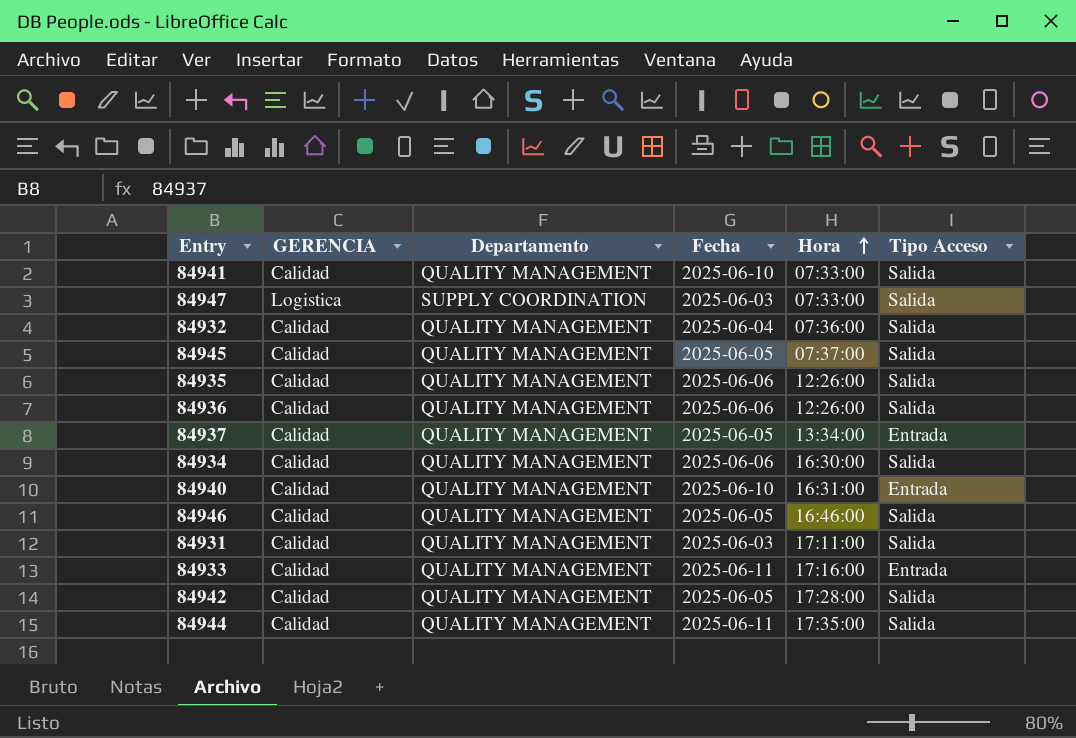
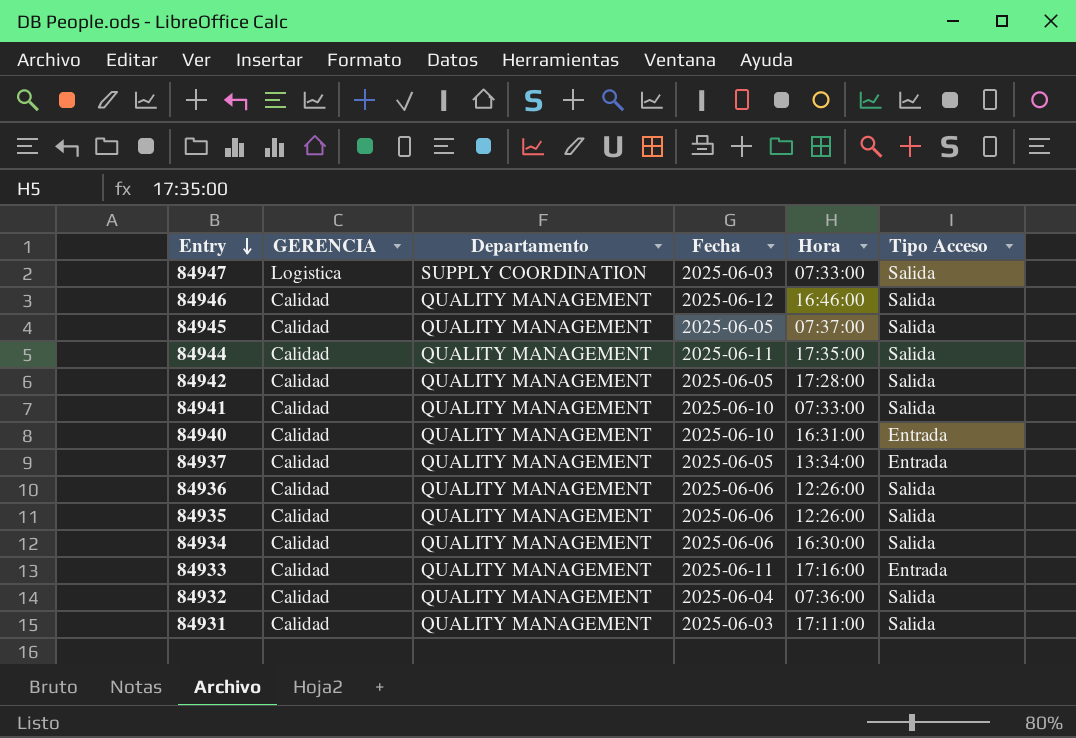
row order: Hora ascending -> Entry descending
84946 | Fecha: 2025-06-05 -> 2025-06-12

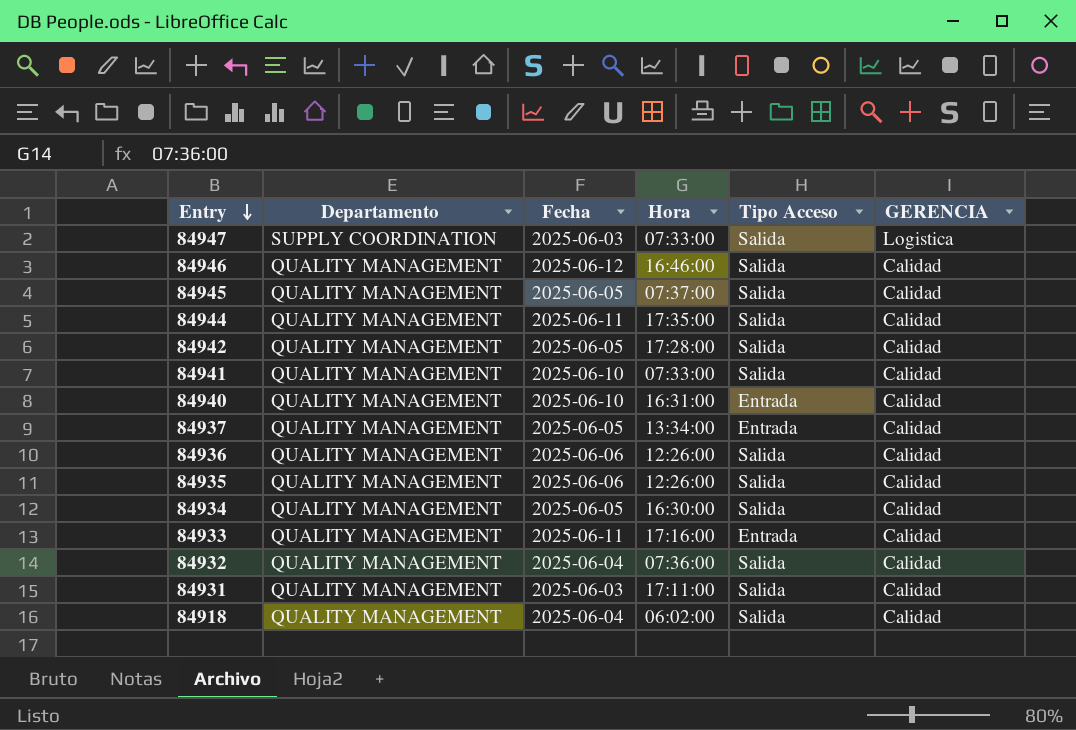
column GERENCIA | position: 2 -> 6
84934 | Fecha: 2025-06-06 -> 2025-06-05
row 84918: none -> QUALITY MANAGEMENT | 2025-06-04 | 06:02:00 | Salida | Calidad

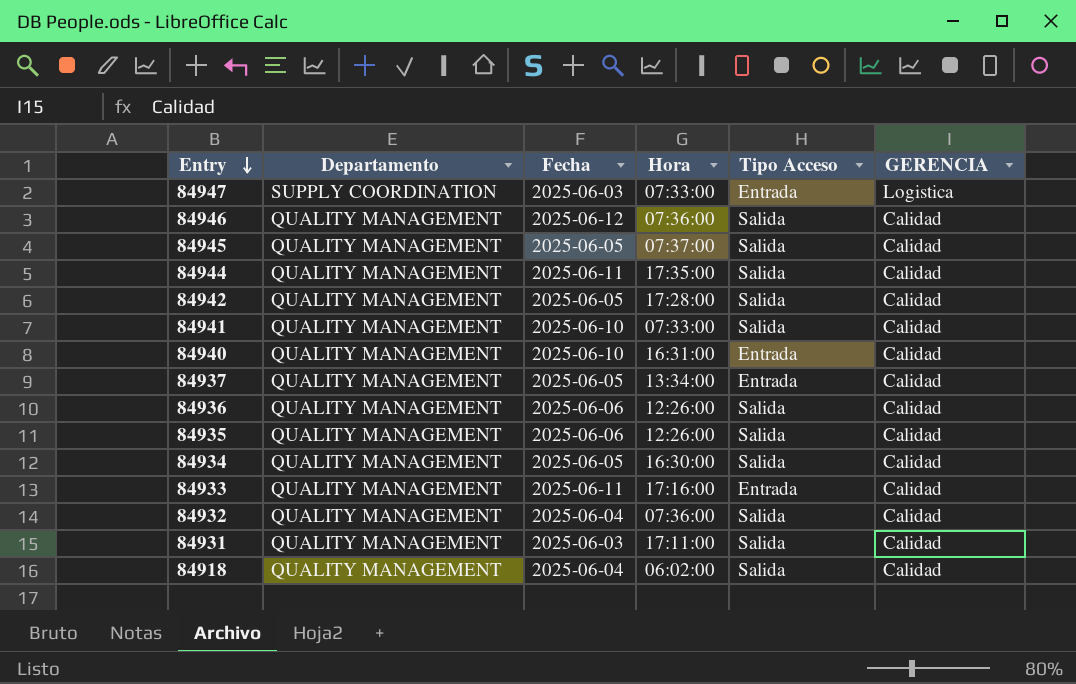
84947 | Tipo Acceso: Salida -> Entrada
84946 | Hora: 16:46:00 -> 07:36:00

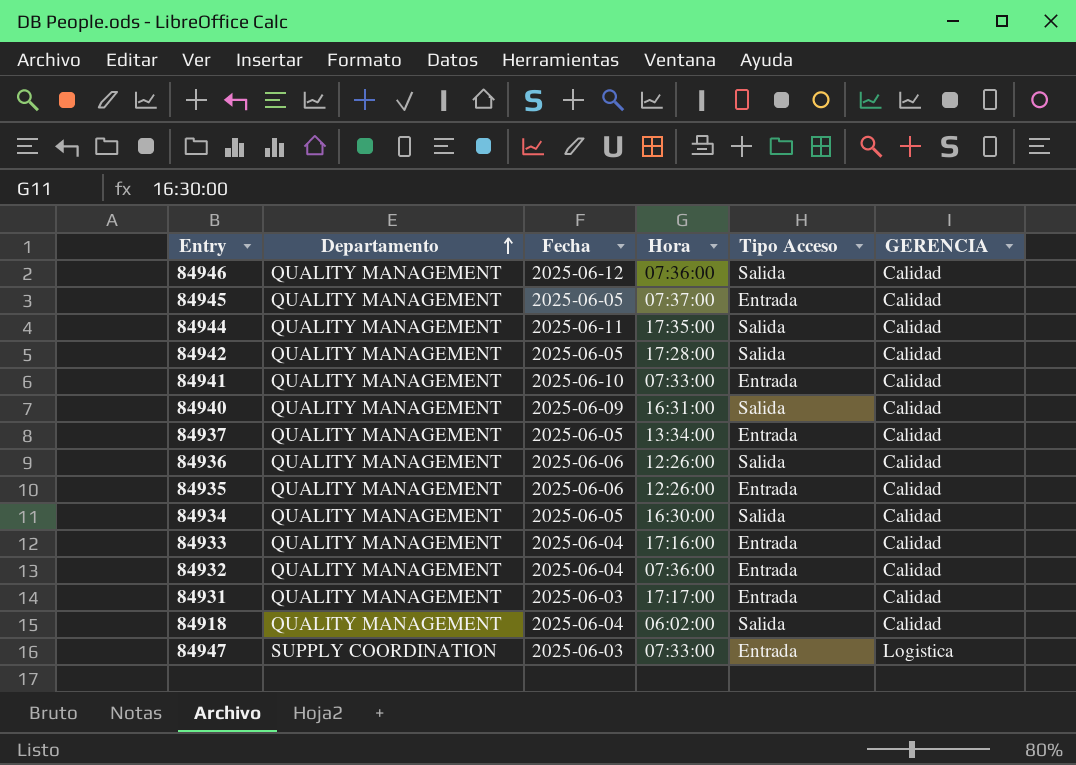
row order: Entry descending -> Departamento ascending
84945 | Tipo Acceso: Salida -> Entrada
84941 | Tipo Acceso: Salida -> Entrada
84940 | Fecha: 2025-06-10 -> 2025-06-09
84940 | Tipo Acceso: Entrada -> Salida
84935 | Tipo Acceso: Salida -> Entrada
84933 | Fecha: 2025-06-11 -> 2025-06-04
84932 | Tipo Acceso: Salida -> Entrada
84931 | Hora: 17:11:00 -> 17:17:00
84931 | Tipo Acceso: Salida -> Entrada

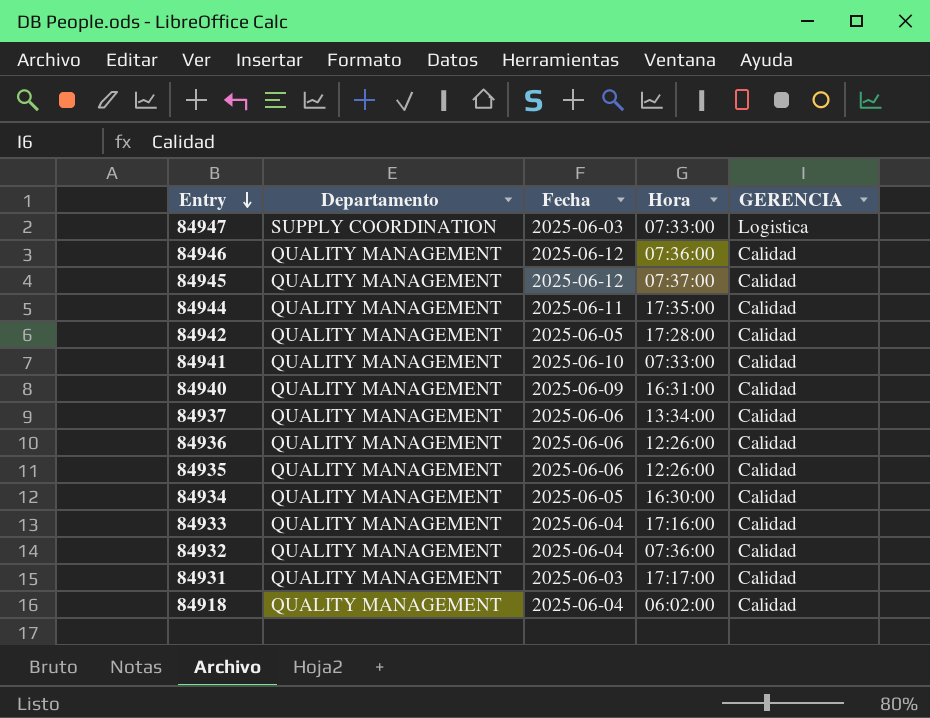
row order: Departamento ascending -> Entry descending
column Tipo Acceso | position: 5 -> none
84945 | Fecha: 2025-06-05 -> 2025-06-12
84937 | Fecha: 2025-06-05 -> 2025-06-06

